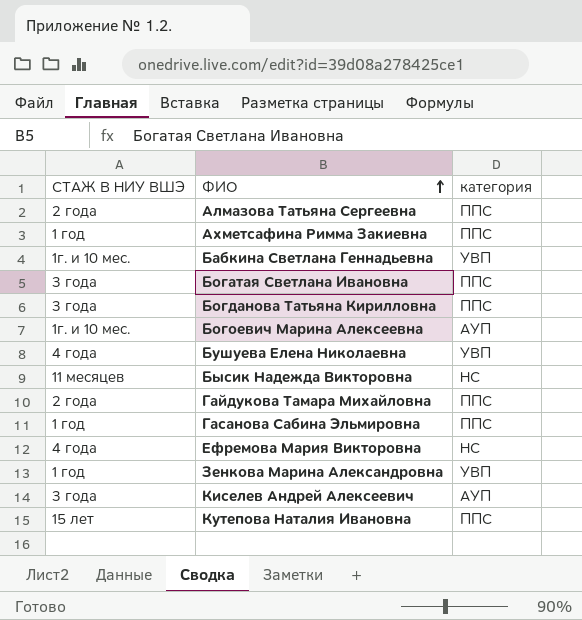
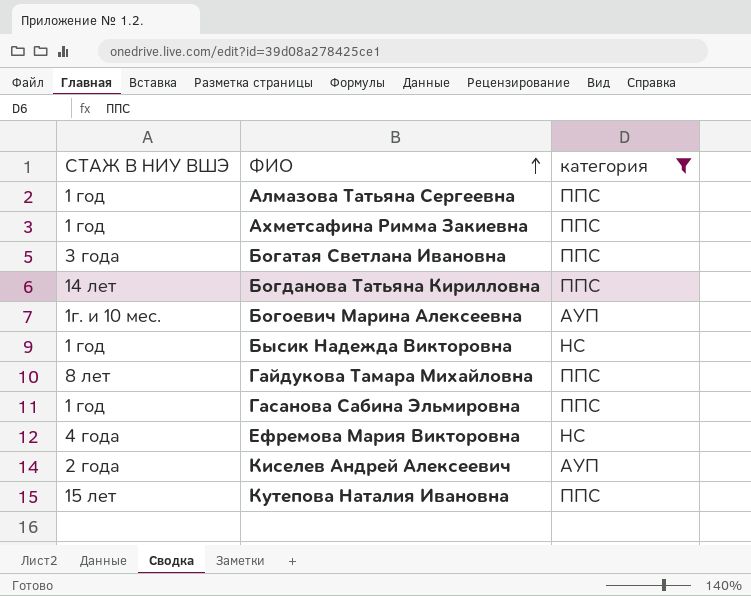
filter: none -> категория != УВП
Алмазова Татьяна Сергеевна | СТАЖ В НИУ ВШЭ: 2 года -> 1 год
Богданова Татьяна Кирилловна | СТАЖ В НИУ ВШЭ: 3 года -> 14 лет
Бысик Надежда Викторовна | СТАЖ В НИУ ВШЭ: 11 месяцев -> 1 год
Гайдукова Тамара Михайловна | СТАЖ В НИУ ВШЭ: 2 года -> 8 лет
Киселев Андрей Алексеевич | СТАЖ В НИУ ВШЭ: 3 года -> 2 года

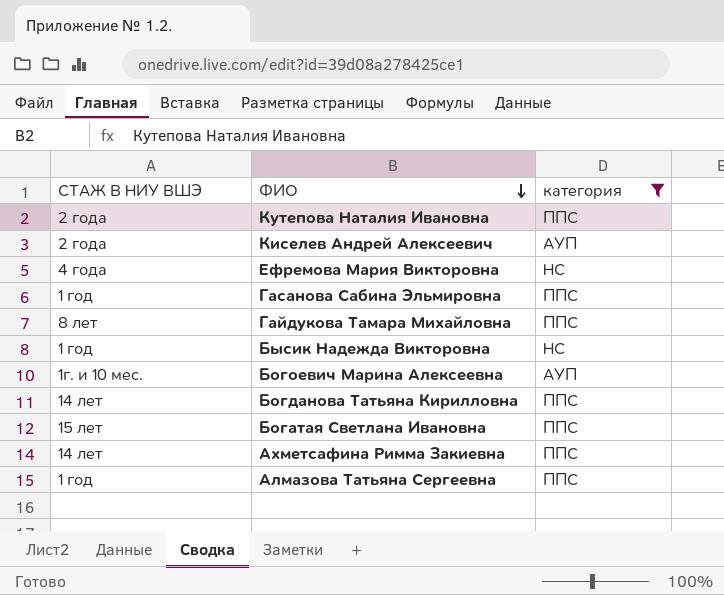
row order: ФИО ascending -> ФИО descending
Кутепова Наталия Ивановна | СТАЖ В НИУ ВШЭ: 15 лет -> 2 года
Богатая Светлана Ивановна | СТАЖ В НИУ ВШЭ: 3 года -> 15 лет
Ахметсафина Римма Закиевна | СТАЖ В НИУ ВШЭ: 1 год -> 14 лет

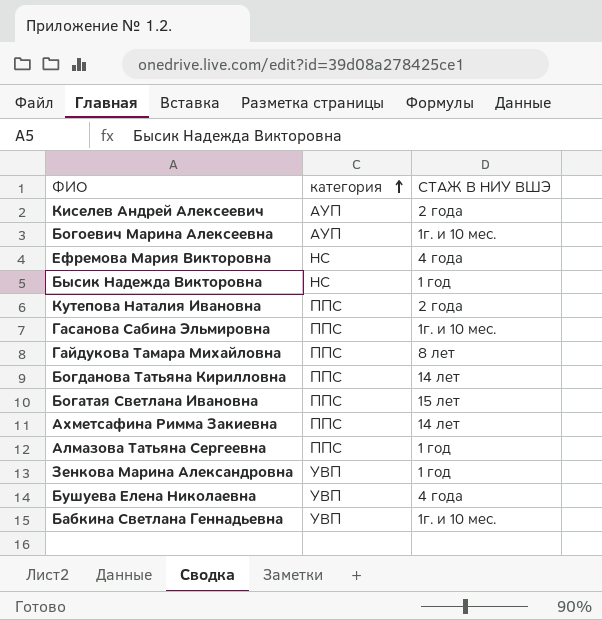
filter: категория != УВП -> none
row order: ФИО descending -> категория ascending
column СТАЖ В НИУ ВШЭ | position: 1 -> 3
Гасанова Сабина Эльмировна | СТАЖ В НИУ ВШЭ: 1 год -> 1г. и 10 мес.

